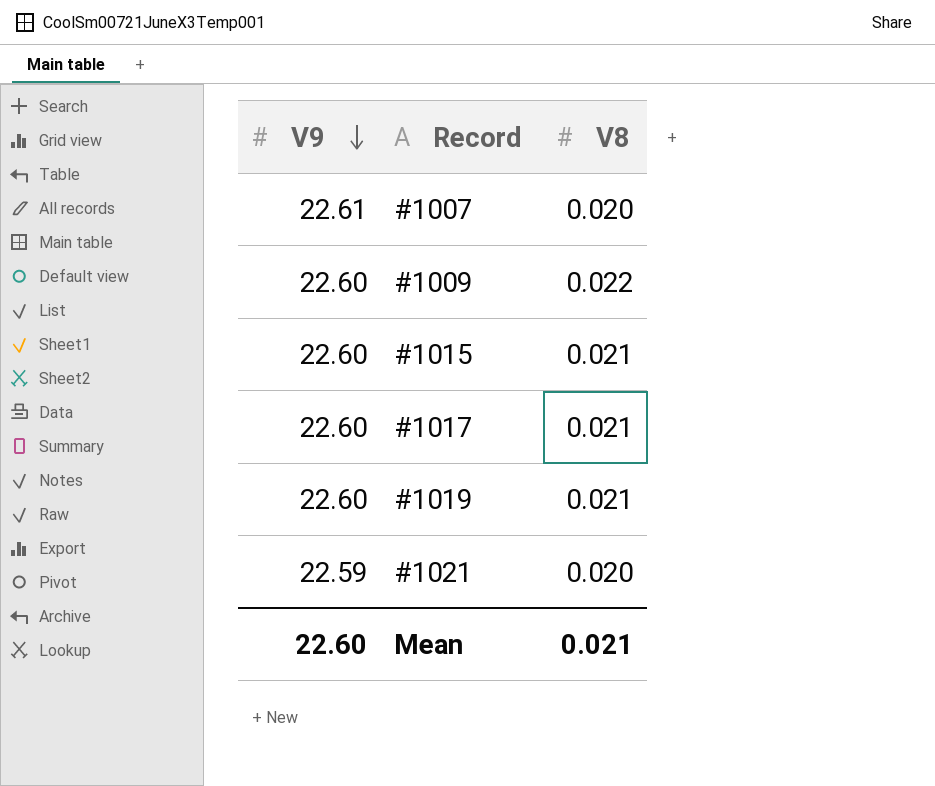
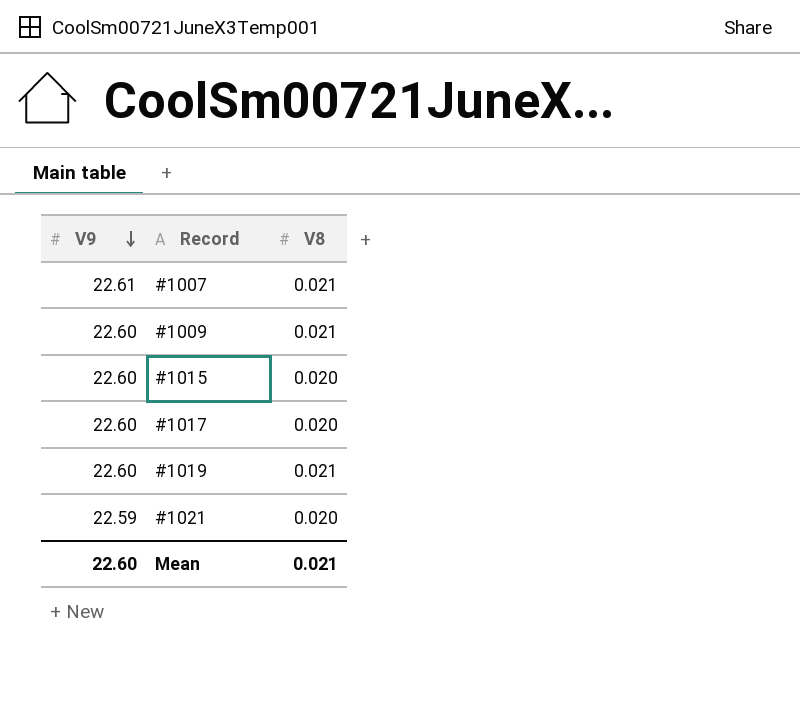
#1007 | V8: 0.020 -> 0.021
#1009 | V8: 0.022 -> 0.021
#1015 | V8: 0.021 -> 0.020
#1017 | V8: 0.021 -> 0.020

